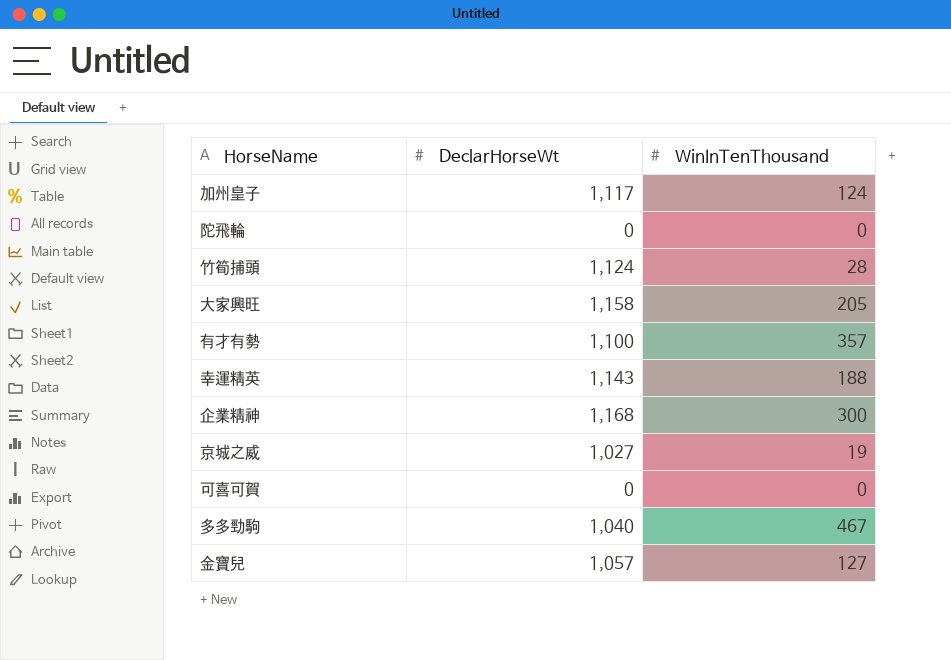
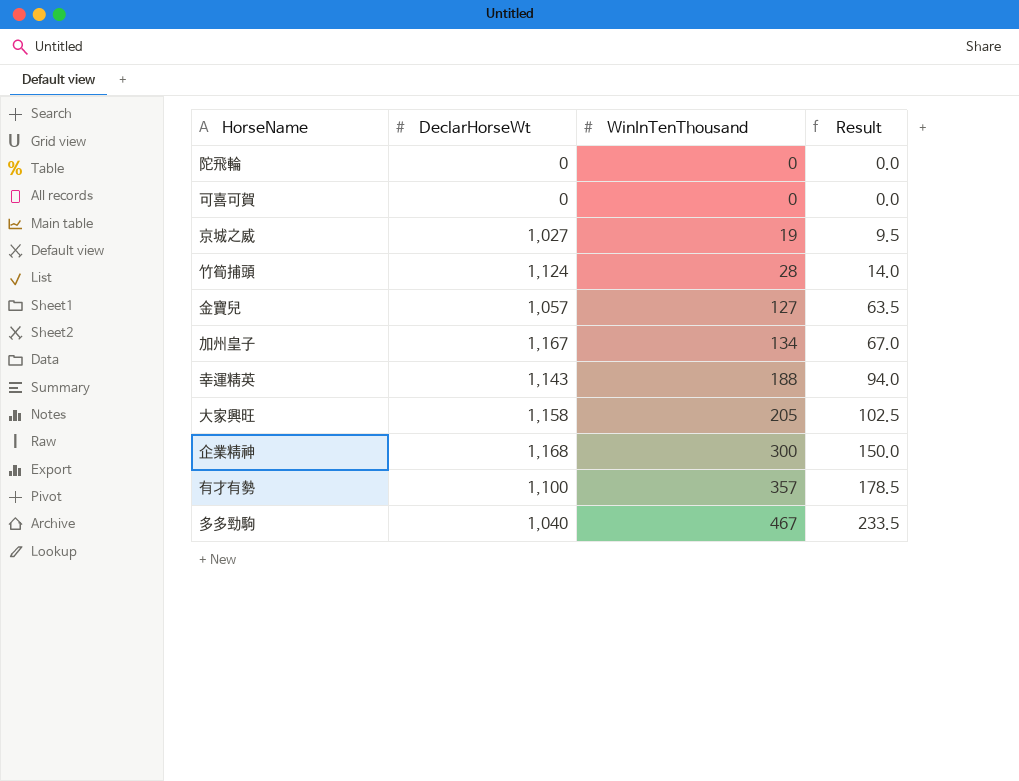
row order: none -> WinInTenThousand ascending
column Result | formula: none -> [WinInTenThousand] * 0.5
加州皇子 | DeclarHorseWt: 1,117 -> 1,167
加州皇子 | WinInTenThousand: 124 -> 134

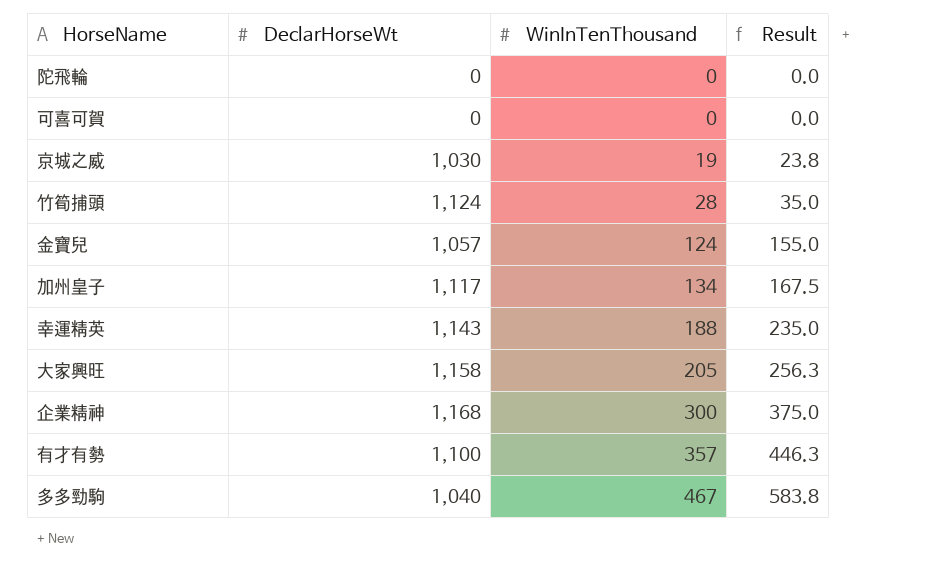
column Result | formula: [WinInTenThousand] * 0.5 -> [WinInTenThousand] * 1.25
京城之威 | DeclarHorseWt: 1,027 -> 1,030
金寶兒 | WinInTenThousand: 127 -> 124
加州皇子 | DeclarHorseWt: 1,167 -> 1,117

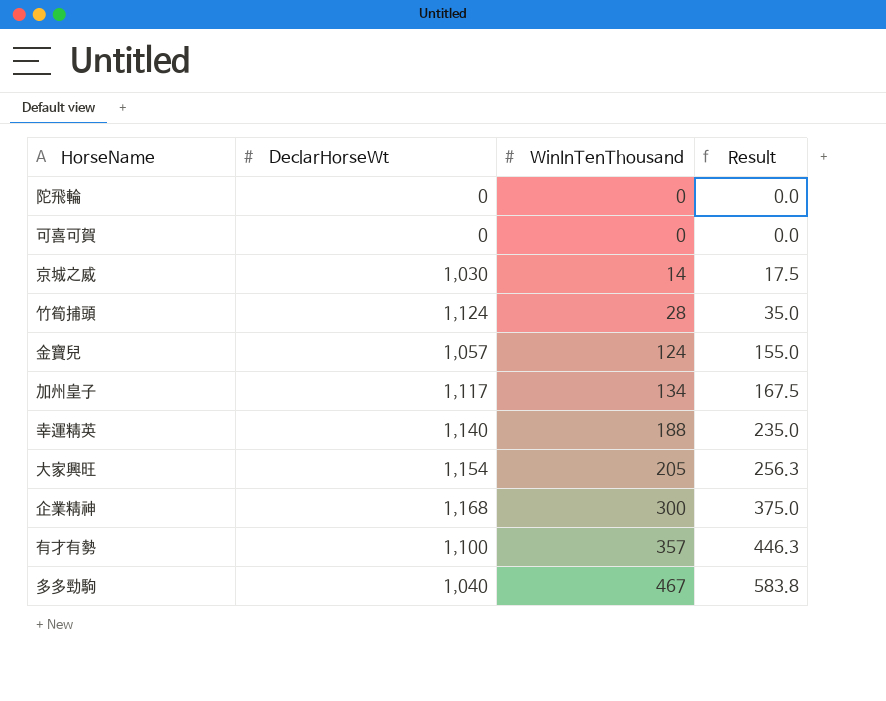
京城之威 | WinInTenThousand: 19 -> 14
京城之威 | Result: 23.8 -> 17.5
幸運精英 | DeclarHorseWt: 1,143 -> 1,140
大家興旺 | DeclarHorseWt: 1,158 -> 1,154

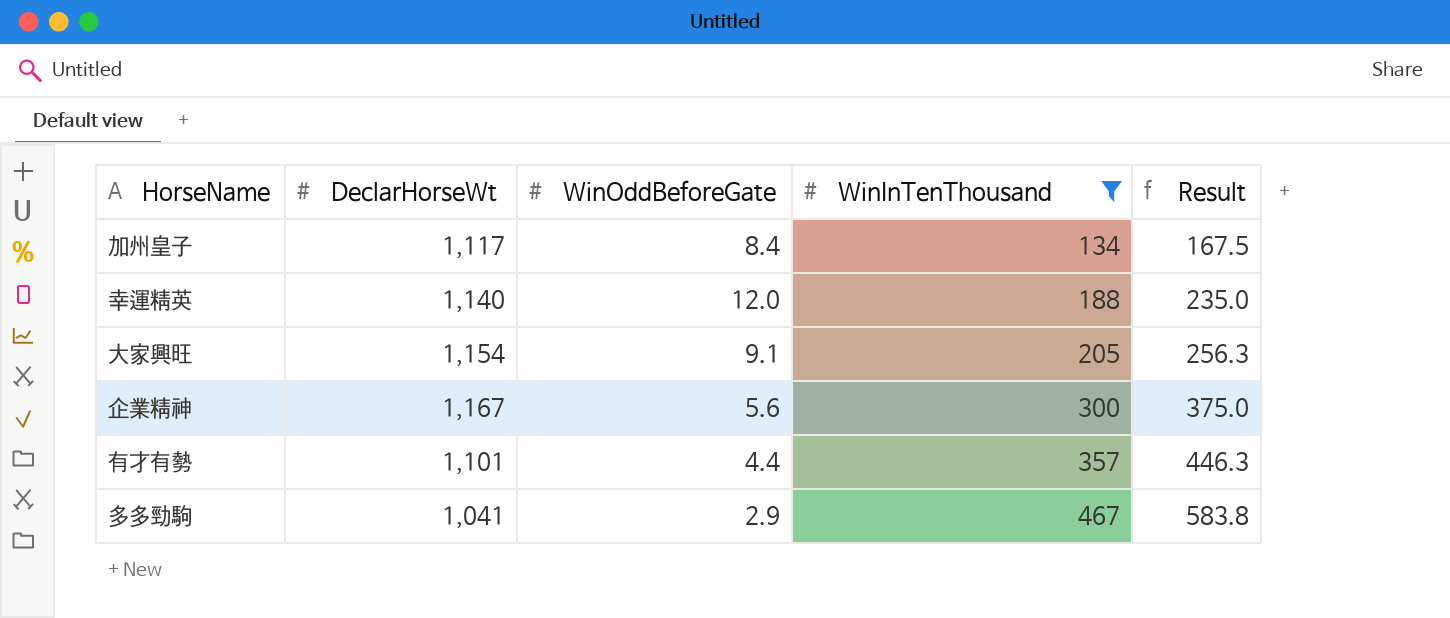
filter: none -> WinInTenThousand >= 134
column WinOddBeforeGate | position: none -> 3
企業精神 | DeclarHorseWt: 1,168 -> 1,167
有才有勢 | DeclarHorseWt: 1,100 -> 1,101
多多勁駒 | DeclarHorseWt: 1,040 -> 1,041

